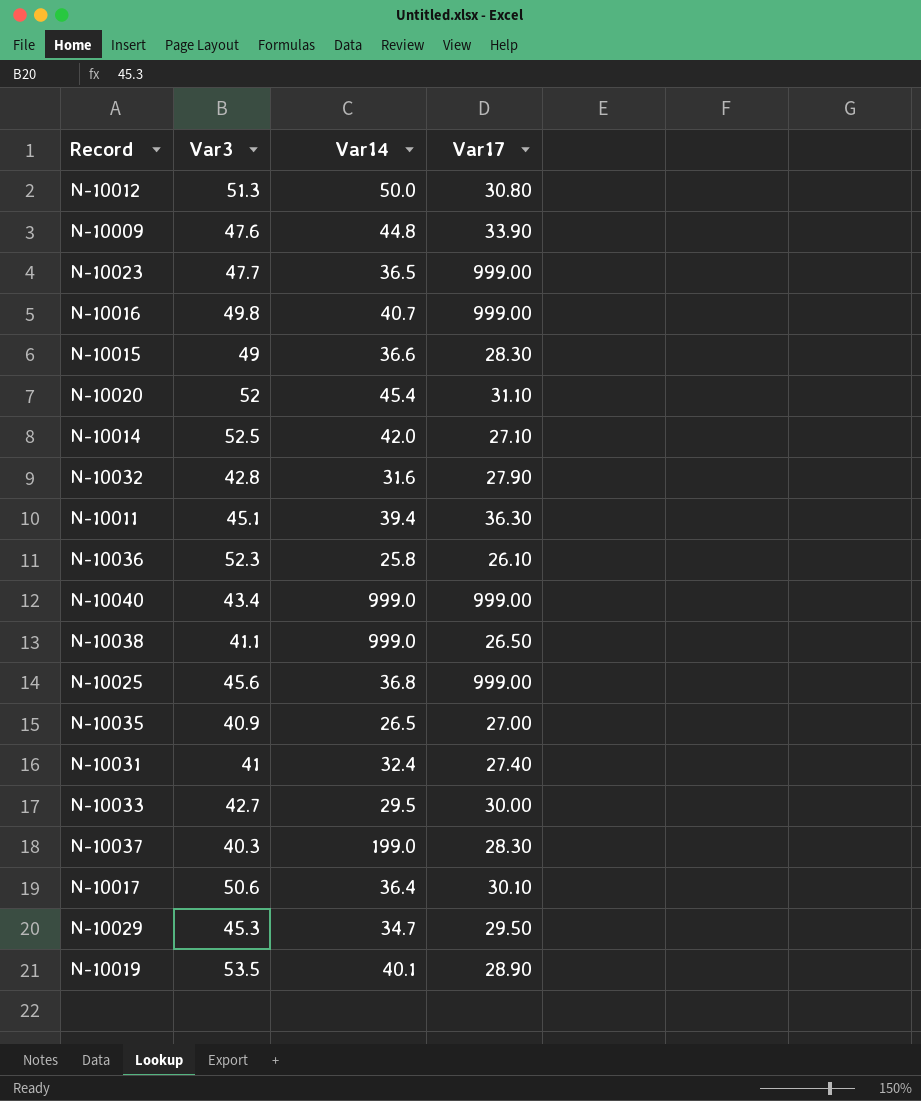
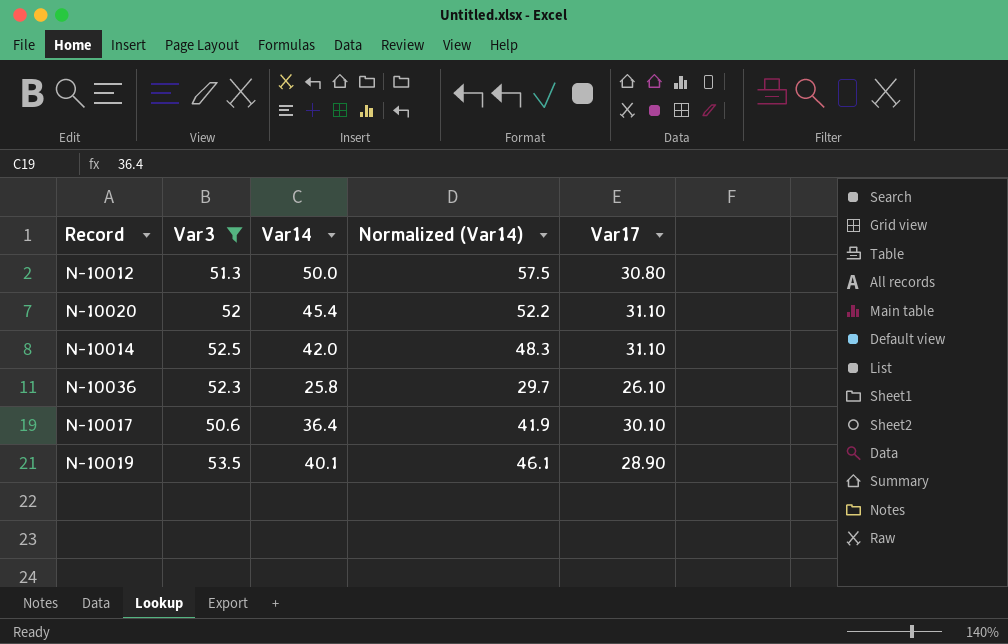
filter: none -> Var3 >= 50.6
column Normalized (Var14) | formula: none -> [Var14] * 1.15
N-10014 | Var17: 27.10 -> 31.10

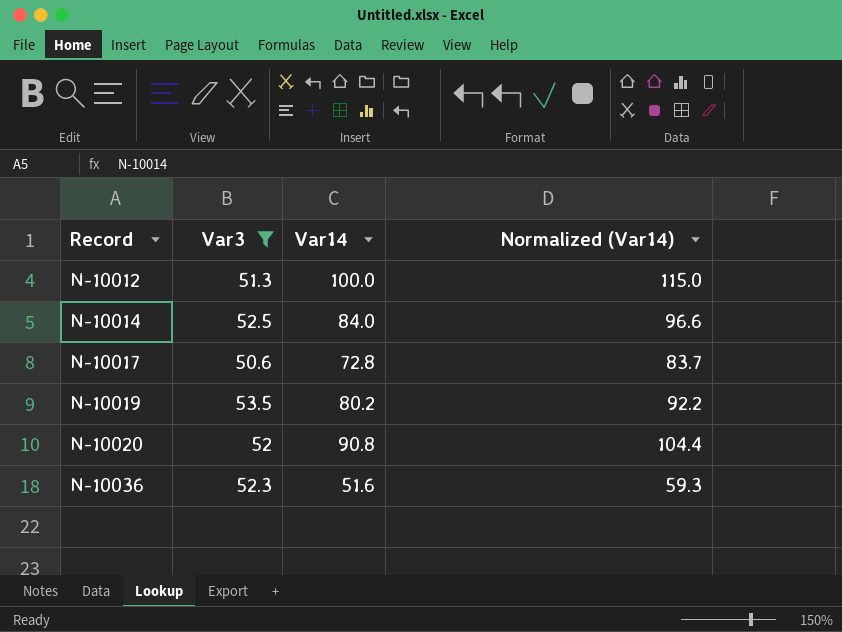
row order: none -> Record ascending
column Var17 | position: 5 -> none
N-10012 | Var14: 50.0 -> 100.0
N-10012 | Normalized (Var14): 57.5 -> 115.0
N-10014 | Var14: 42.0 -> 84.0
N-10014 | Normalized (Var14): 48.3 -> 96.6
N-10017 | Var14: 36.4 -> 72.8
N-10017 | Normalized (Var14): 41.9 -> 83.7
N-10019 | Var14: 40.1 -> 80.2
N-10019 | Normalized (Var14): 46.1 -> 92.2
N-10020 | Var14: 45.4 -> 90.8
N-10020 | Normalized (Var14): 52.2 -> 104.4
N-10036 | Var14: 25.8 -> 51.6
N-10036 | Normalized (Var14): 29.7 -> 59.3

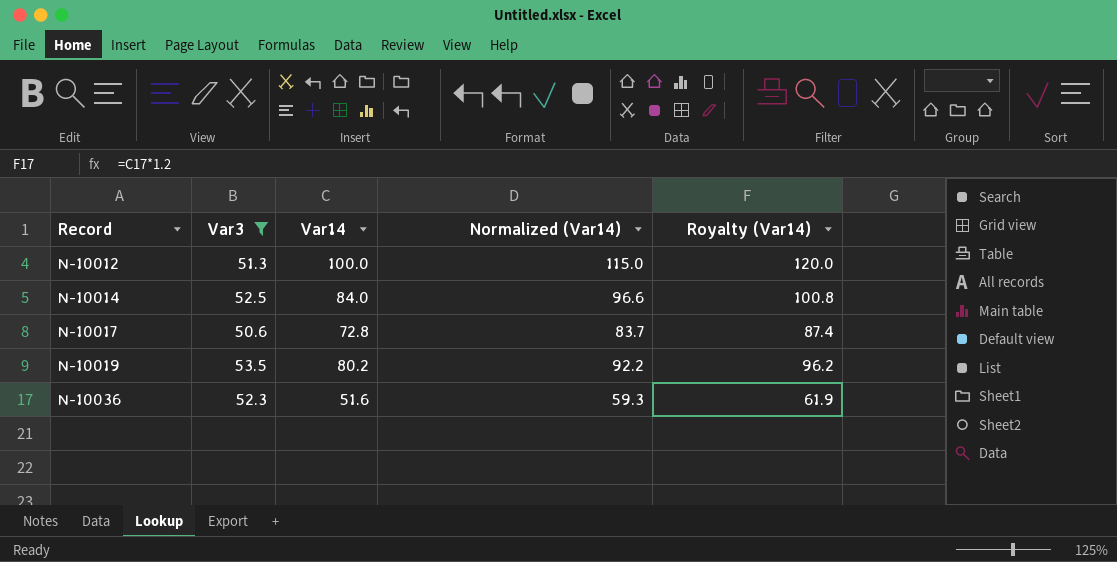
column Royalty (Var14) | formula: none -> [Var14] * 1.2
row N-10020: 52 | 90.8 | 104.4 -> none

